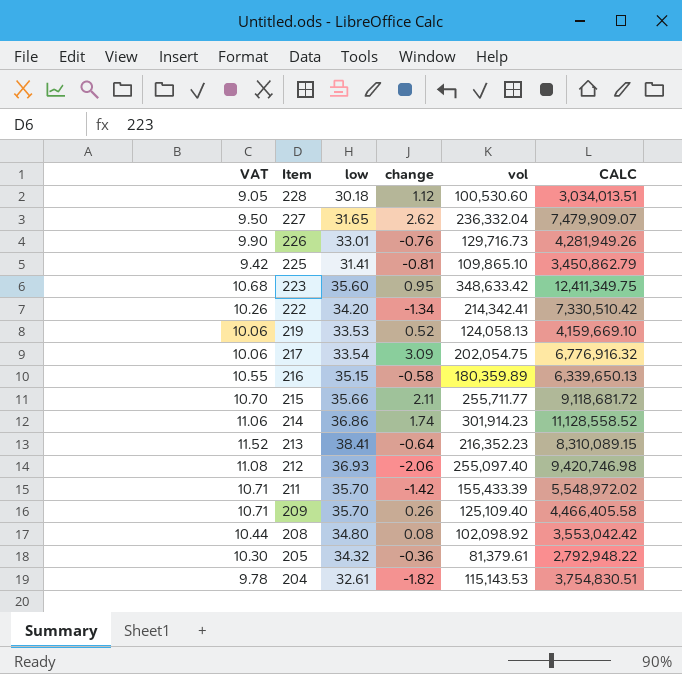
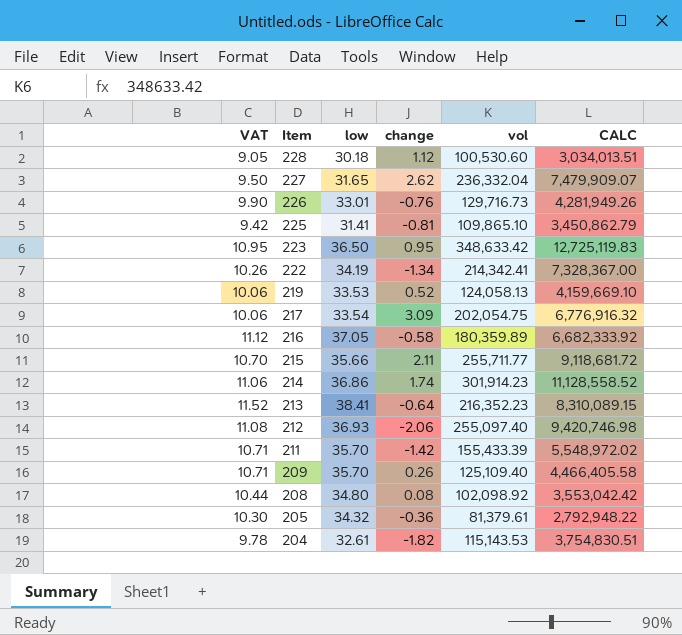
223 | VAT: 10.68 -> 10.95
223 | low: 35.60 -> 36.50
223 | CALC: 12,411,349.75 -> 12,725,119.83
222 | low: 34.20 -> 34.19
222 | CALC: 7,330,510.42 -> 7,328,367.00
216 | VAT: 10.55 -> 11.12
216 | low: 35.15 -> 37.05
216 | CALC: 6,339,650.13 -> 6,682,333.92

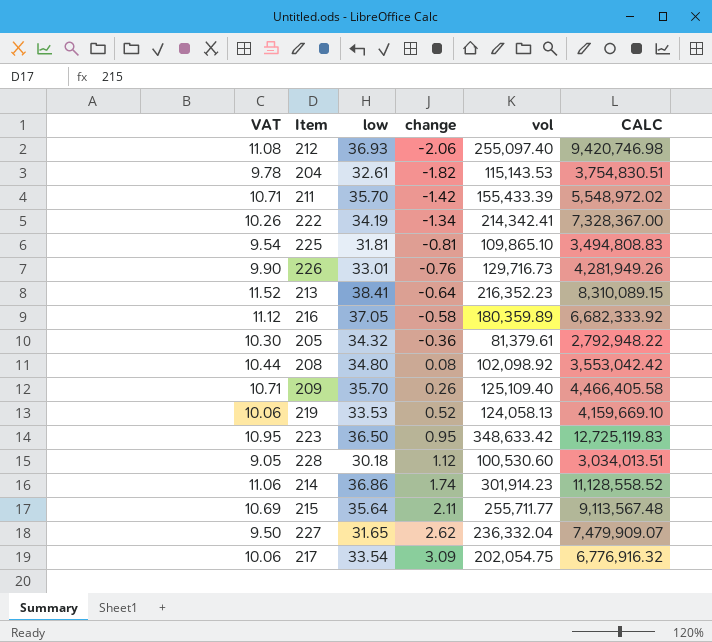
row order: Item descending -> change ascending
225 | VAT: 9.42 -> 9.54
225 | low: 31.41 -> 31.81
225 | CALC: 3,450,862.79 -> 3,494,808.83
215 | VAT: 10.70 -> 10.69
215 | low: 35.66 -> 35.64
215 | CALC: 9,118,681.72 -> 9,113,567.48

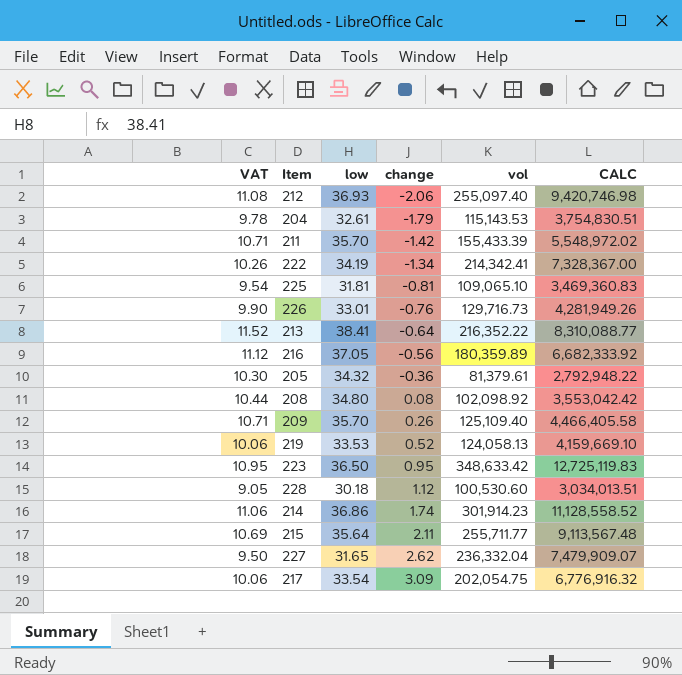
204 | change: -1.82 -> -1.79
225 | vol: 109,865.10 -> 109,065.10
225 | CALC: 3,494,808.83 -> 3,469,360.83
213 | vol: 216,352.23 -> 216,352.22
213 | CALC: 8,310,089.15 -> 8,310,088.77
216 | change: -0.58 -> -0.56

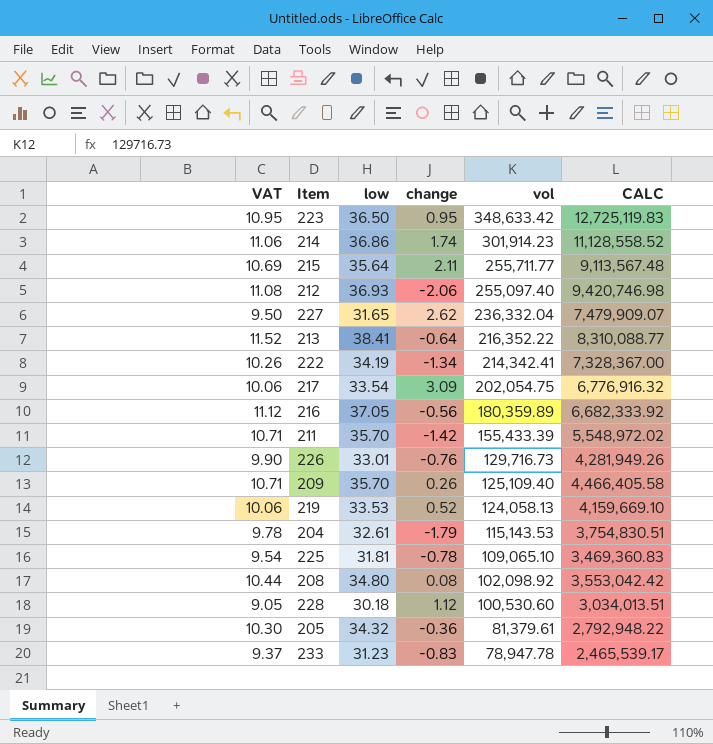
row order: change ascending -> vol descending
225 | change: -0.81 -> -0.78
row 233: none -> 9.37 | 31.23 | -0.83 | 78,947.78 | 2,465,539.17

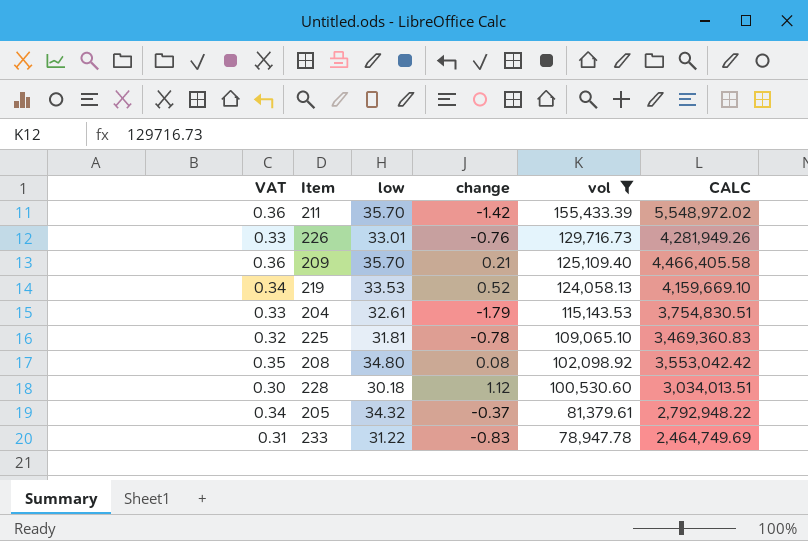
filter: none -> vol <= 155,433.39
column VAT | formula: [low] * 0.3 -> [low] * 0.01
209 | change: 0.26 -> 0.21
205 | change: -0.36 -> -0.37
233 | low: 31.23 -> 31.22
233 | CALC: 2,465,539.17 -> 2,464,749.69

